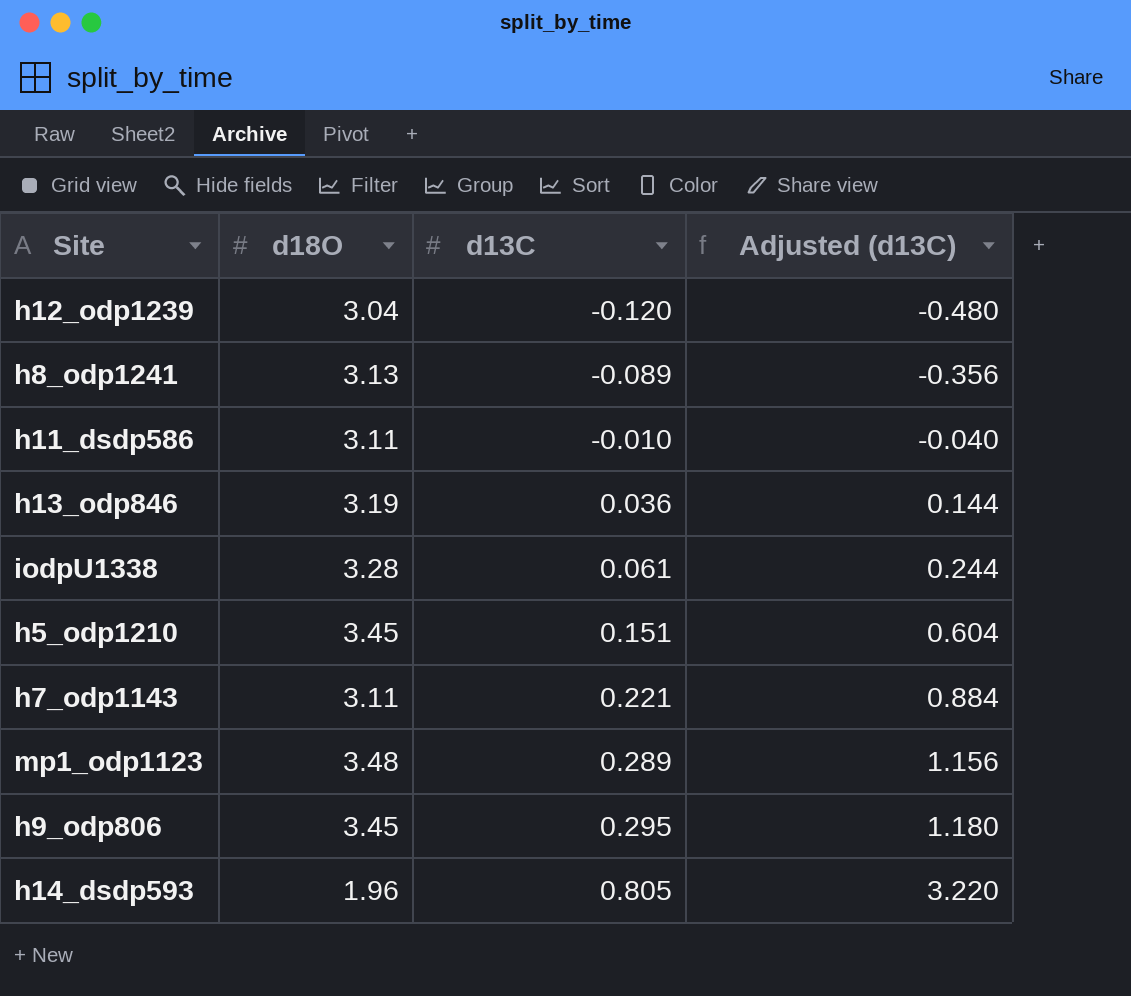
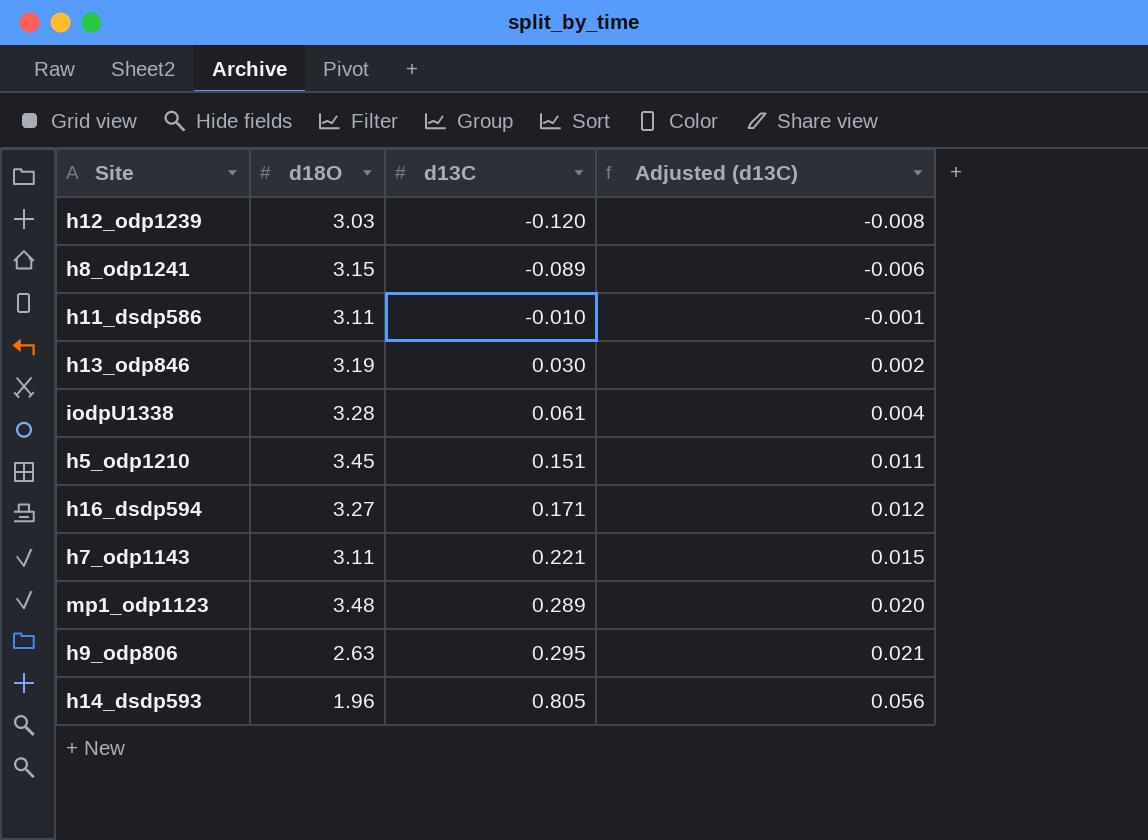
column Adjusted (d13C) | formula: [d13C] * 4 -> [d13C] * 0.07
h12_odp1239 | d18O: 3.04 -> 3.03
h8_odp1241 | d18O: 3.13 -> 3.15
h13_odp846 | d13C: 0.036 -> 0.030
row h16_dsdp594: none -> 3.27 | 0.171 | 0.012
h9_odp806 | d18O: 3.45 -> 2.63

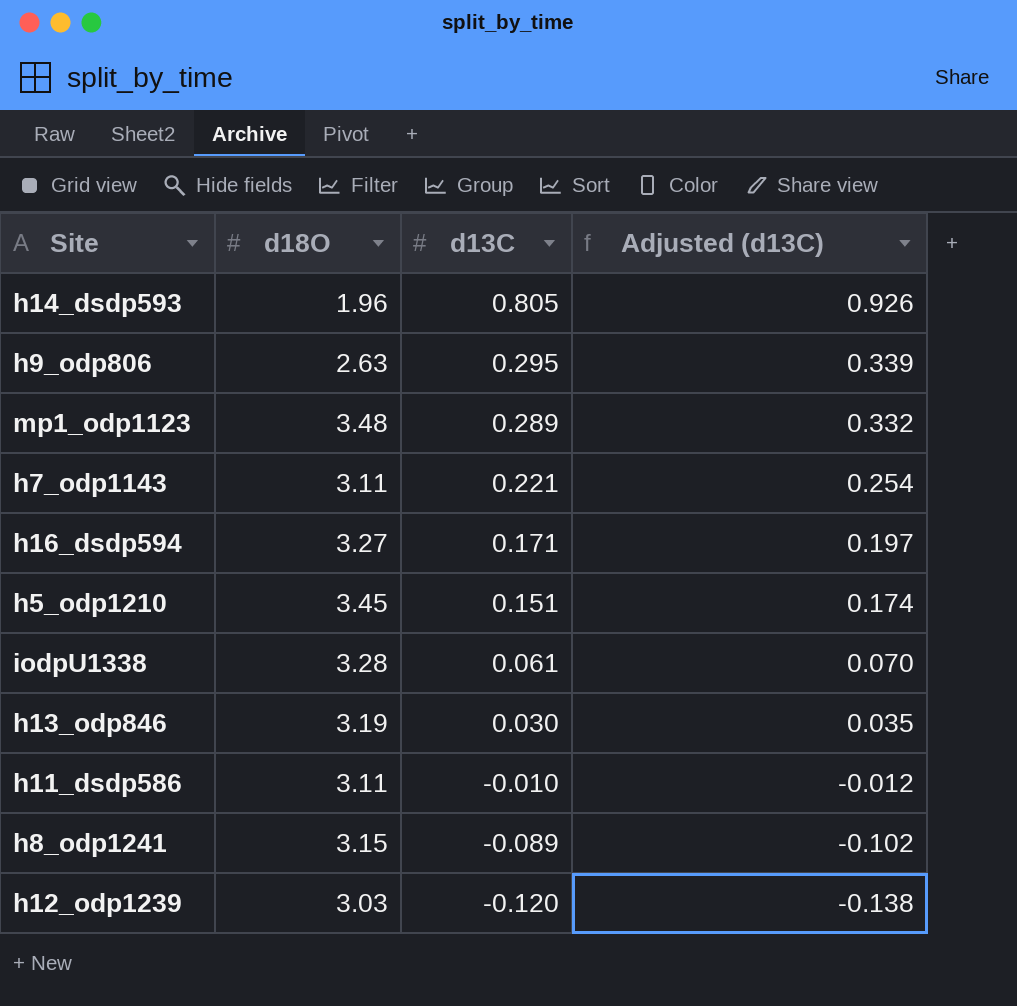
row order: d13C ascending -> d13C descending
column Adjusted (d13C) | formula: [d13C] * 0.07 -> [d13C] * 1.15

